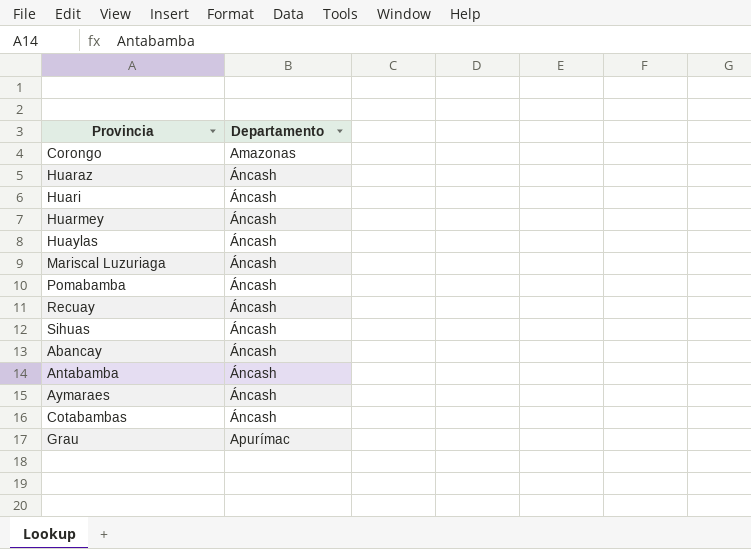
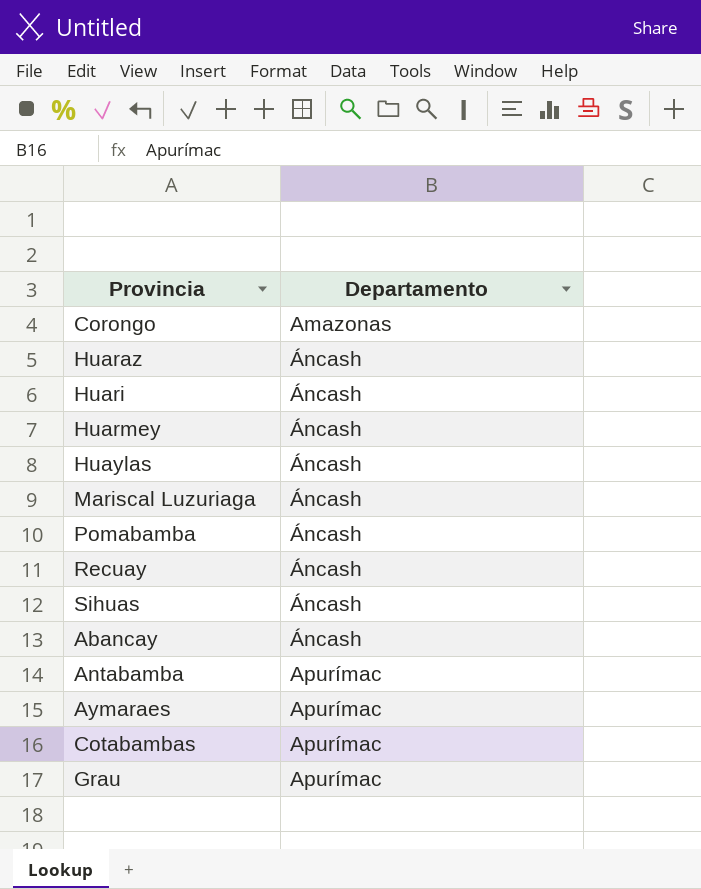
Antabamba | Departamento: Áncash -> Apurímac
Aymaraes | Departamento: Áncash -> Apurímac
Cotabambas | Departamento: Áncash -> Apurímac

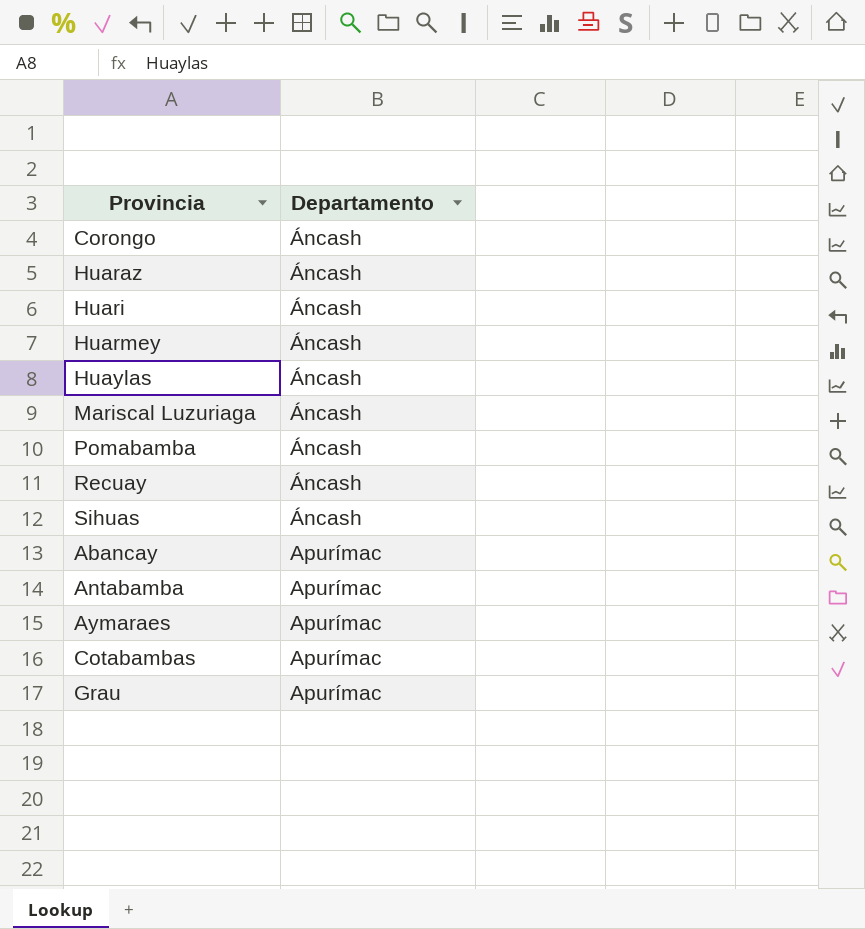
Corongo | Departamento: Amazonas -> Áncash
Abancay | Departamento: Áncash -> Apurímac

